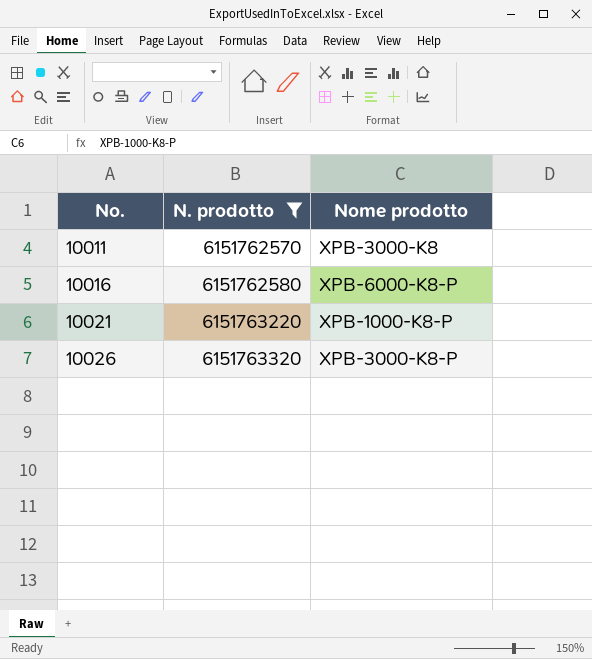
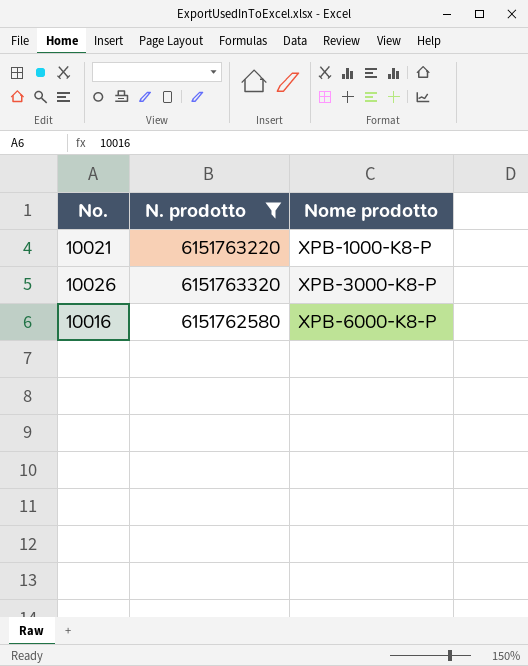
row order: No. ascending -> Nome prodotto ascending
row 10011: 6151762570 | XPB-3000-K8 -> none

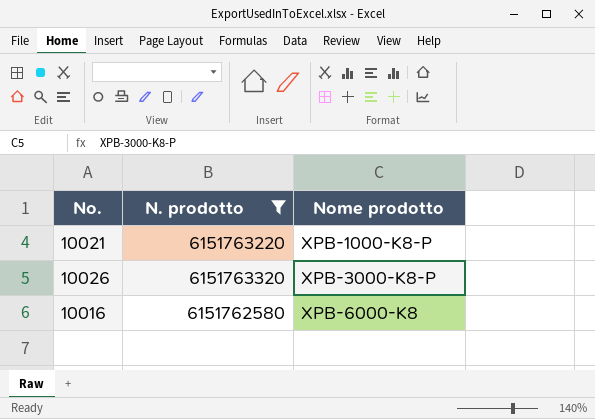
10016 | Nome prodotto: XPB-6000-K8-P -> XPB-6000-K8

